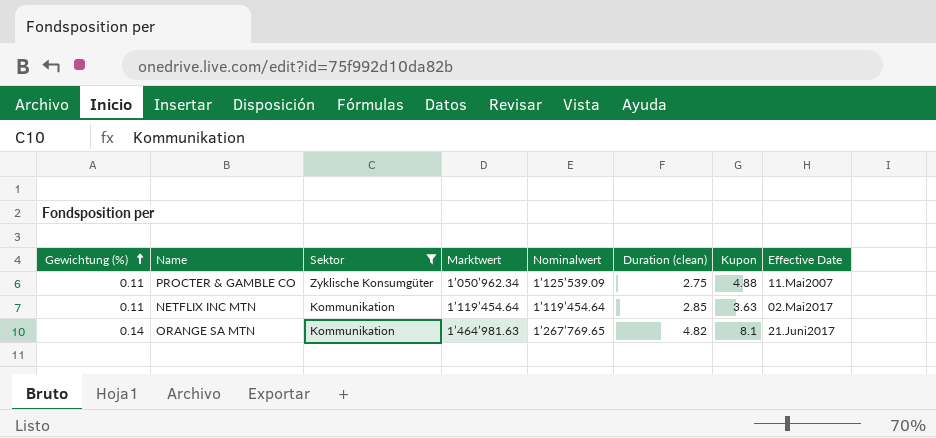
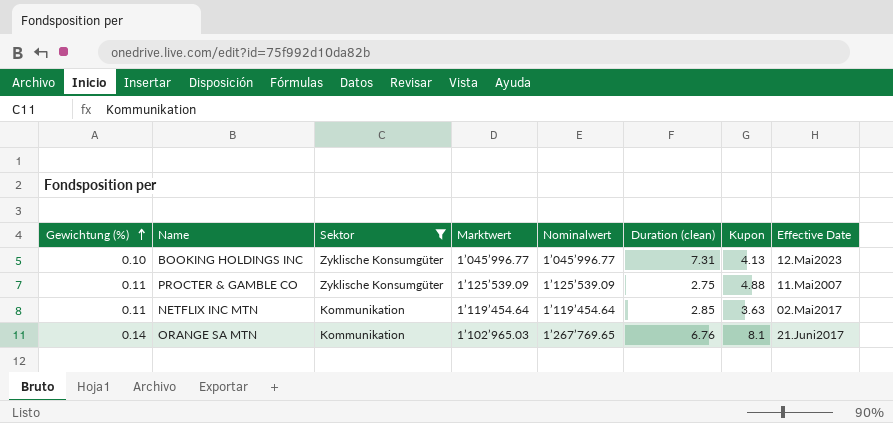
row BOOKING HOLDINGS INC: none -> 0.10 | Zyklische Konsumgüter | 1’045’996.77 | 1’045’996.77 | 7.31 | 4.13 | 12.Mai2023
PROCTER & GAMBLE CO | Marktwert: 1’050’962.34 -> 1’125’539.09
ORANGE SA MTN | Marktwert: 1’464’981.63 -> 1’102’965.03
ORANGE SA MTN | Duration (clean): 4.82 -> 6.76

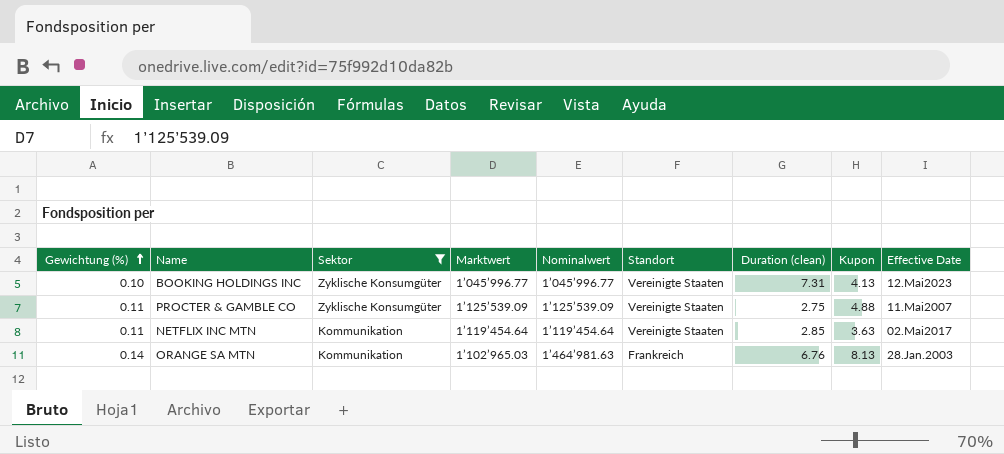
column Standort | position: none -> 6
ORANGE SA MTN | Nominalwert: 1’267’769.65 -> 1’464’981.63
ORANGE SA MTN | Kupon: 8.1 -> 8.13
ORANGE SA MTN | Effective Date: 21.Juni2017 -> 28.Jan.2003

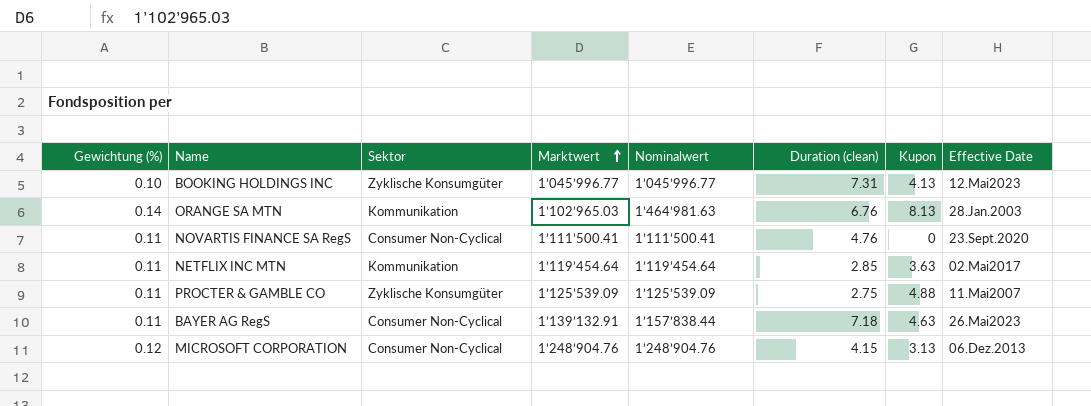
filter: Sektor != Consumer Non-Cyclical -> none
row order: Gewichtung (%) ascending -> Marktwert ascending
column Standort | position: 6 -> none

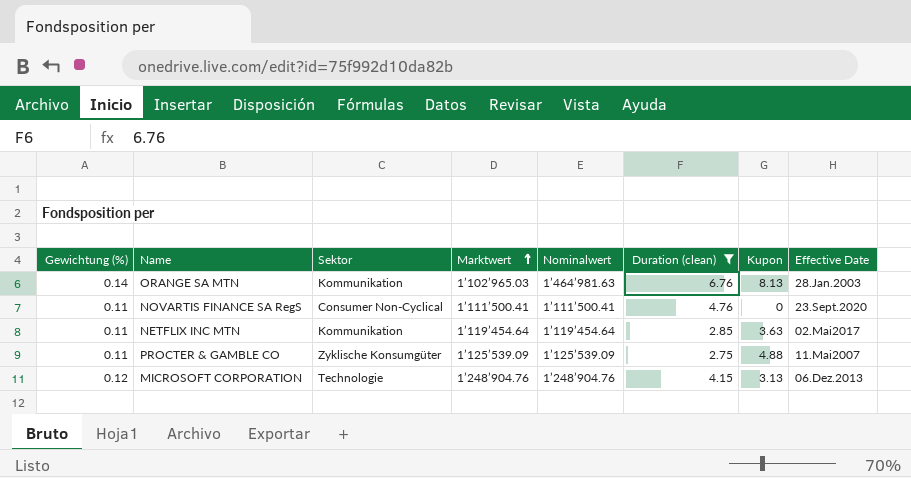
filter: none -> Duration (clean) <= 6.76
MICROSOFT CORPORATION | Sektor: Consumer Non-Cyclical -> Technologie

